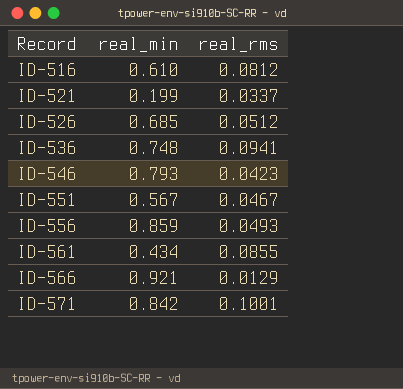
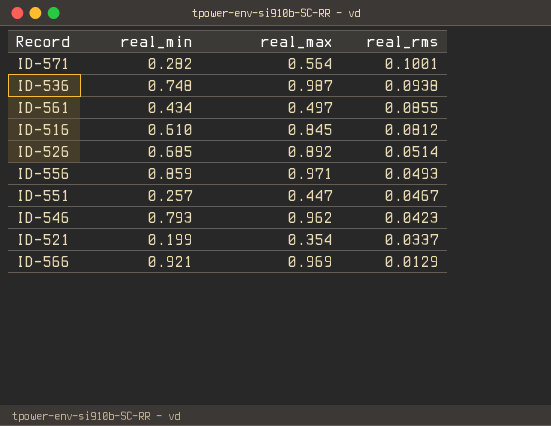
row order: Record ascending -> real_rms descending
column real_max | position: none -> 3
ID-571 | real_min: 0.842 -> 0.282
ID-536 | real_rms: 0.0941 -> 0.0938
ID-526 | real_rms: 0.0512 -> 0.0514
ID-551 | real_min: 0.567 -> 0.257

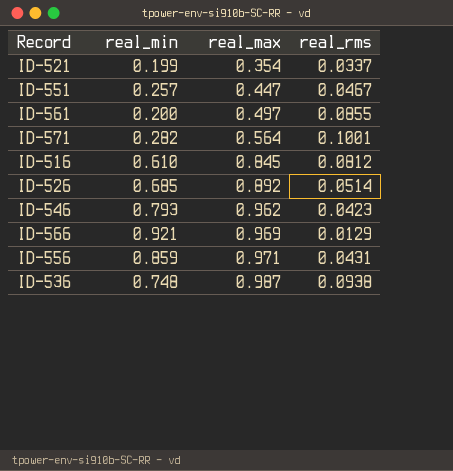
row order: real_rms descending -> real_max ascending
ID-561 | real_min: 0.434 -> 0.200
ID-556 | real_rms: 0.0493 -> 0.0431

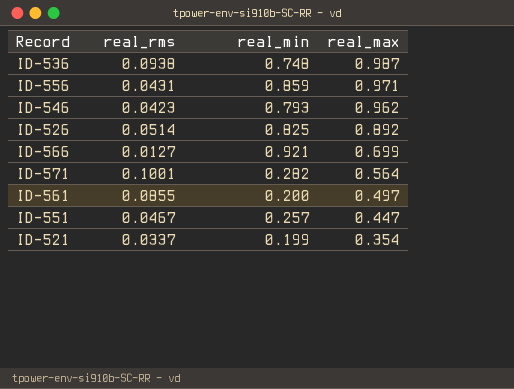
row order: real_max ascending -> real_max descending
column real_rms | position: 4 -> 2
row ID-516: 0.610 | 0.845 | 0.0812 -> none
ID-526 | real_min: 0.685 -> 0.825
ID-566 | real_rms: 0.0129 -> 0.0127
ID-566 | real_max: 0.969 -> 0.699

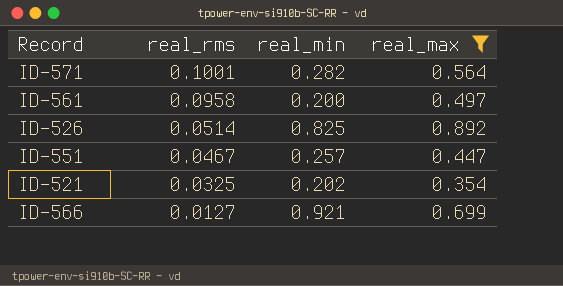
filter: none -> real_max <= 0.892
row order: real_max descending -> real_rms descending
ID-561 | real_rms: 0.0855 -> 0.0958
ID-521 | real_rms: 0.0337 -> 0.0325
ID-521 | real_min: 0.199 -> 0.202

